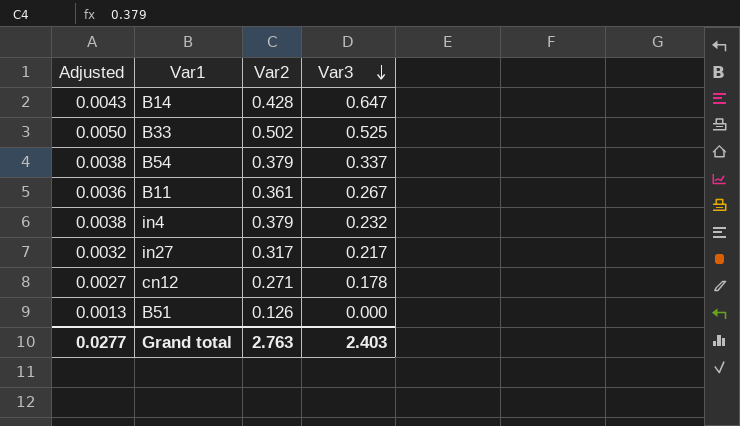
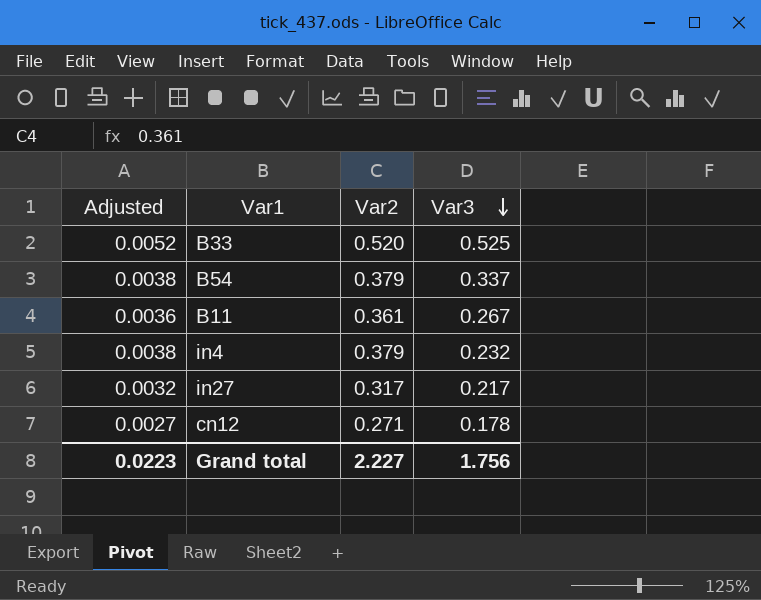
row B14: 0.0043 | 0.428 | 0.647 -> none
row B51: 0.0013 | 0.126 | 0.000 -> none
B33 | Adjusted: 0.0050 -> 0.0052
B33 | Var2: 0.502 -> 0.520
Grand total | Adjusted: 0.0277 -> 0.0223
Grand total | Var2: 2.763 -> 2.227
Grand total | Var3: 2.403 -> 1.756

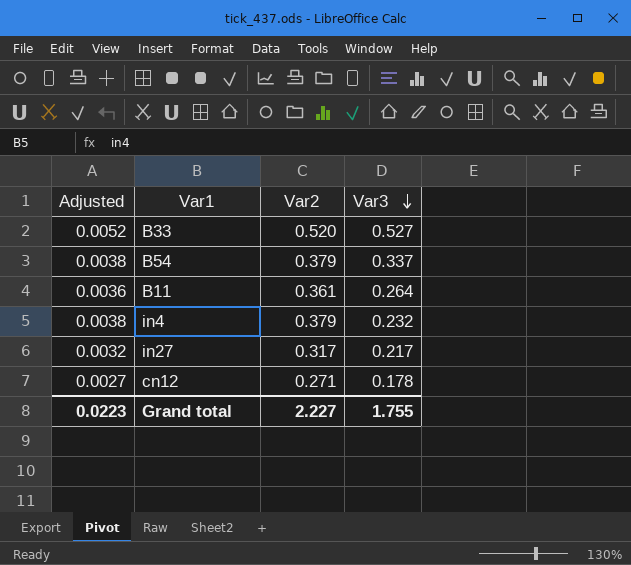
B33 | Var3: 0.525 -> 0.527
B11 | Var3: 0.267 -> 0.264
Grand total | Var3: 1.756 -> 1.755

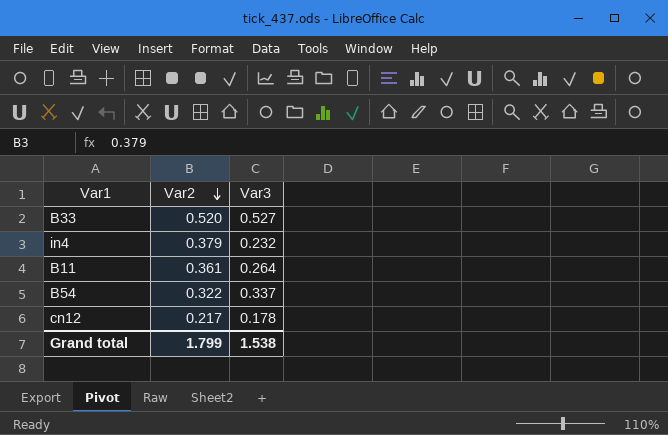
row order: Var3 descending -> Var2 descending
column Adjusted | formula: [Var2] * 0.01 -> none
row in27: 0.0032 | 0.317 | 0.217 -> none
B54 | Var2: 0.379 -> 0.322
cn12 | Var2: 0.271 -> 0.217
Grand total | Var2: 2.227 -> 1.799
Grand total | Var3: 1.755 -> 1.538

